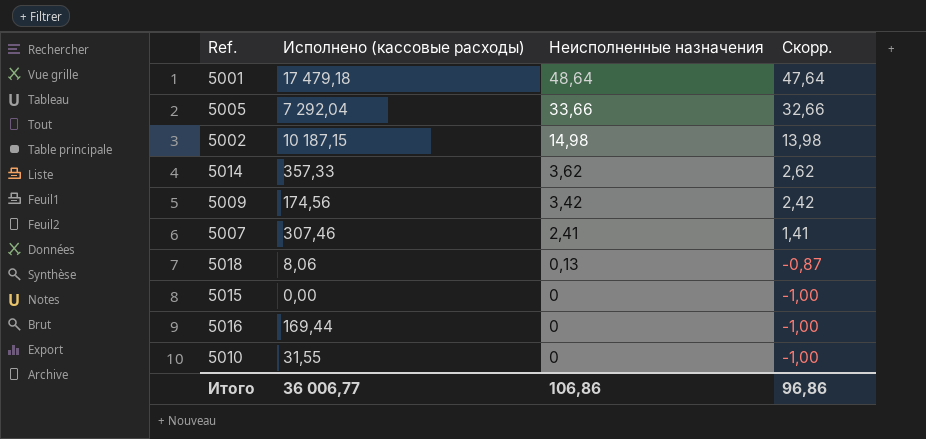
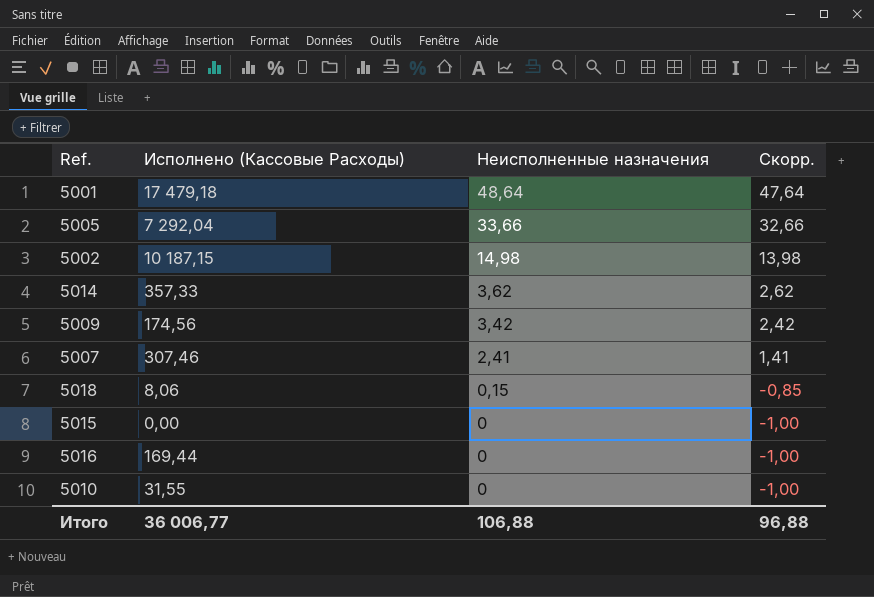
column name: Исполнено (кассовые расходы) -> Исполнено (Кассовые Расходы)
5018 | Неисполненные назначения: 0,13 -> 0,15
5018 | Скорр.: -0,87 -> -0,85
Итого | Неисполненные назначения: 106,86 -> 106,88
Итого | Скорр.: 96,86 -> 96,88

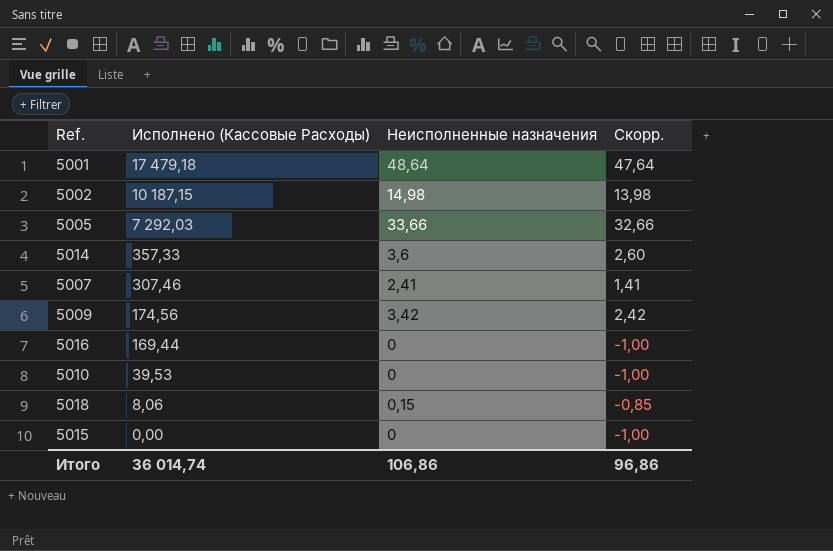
row order: Неисполненные назначения descending -> Исполнено (Кассовые Расходы) descending
5005 | Исполнено (Кассовые Расходы): 7 292,04 -> 7 292,03
5014 | Неисполненные назначения: 3,62 -> 3,6
5014 | Скорр.: 2,62 -> 2,60
5010 | Исполнено (Кассовые Расходы): 31,55 -> 39,53
Итого | Исполнено (Кассовые Расходы): 36 006,77 -> 36 014,74
Итого | Неисполненные назначения: 106,88 -> 106,86
Итого | Скорр.: 96,88 -> 96,86

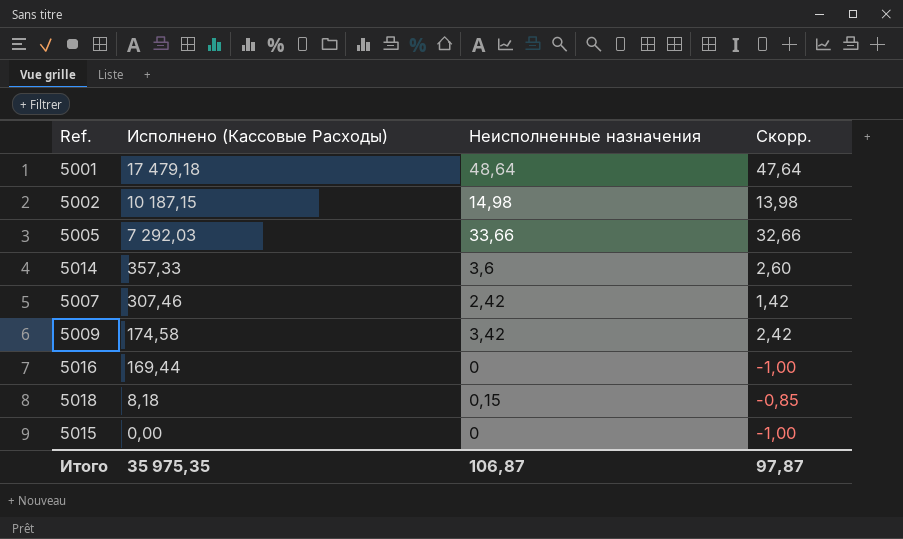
row 5010: 39,53 | 0 | -1,00 -> none
5007 | Неисполненные назначения: 2,41 -> 2,42
5007 | Скорр.: 1,41 -> 1,42
5009 | Исполнено (Кассовые Расходы): 174,56 -> 174,58
5018 | Исполнено (Кассовые Расходы): 8,06 -> 8,18
Итого | Исполнено (Кассовые Расходы): 36 014,74 -> 35 975,35
Итого | Неисполненные назначения: 106,86 -> 106,87
Итого | Скорр.: 96,86 -> 97,87

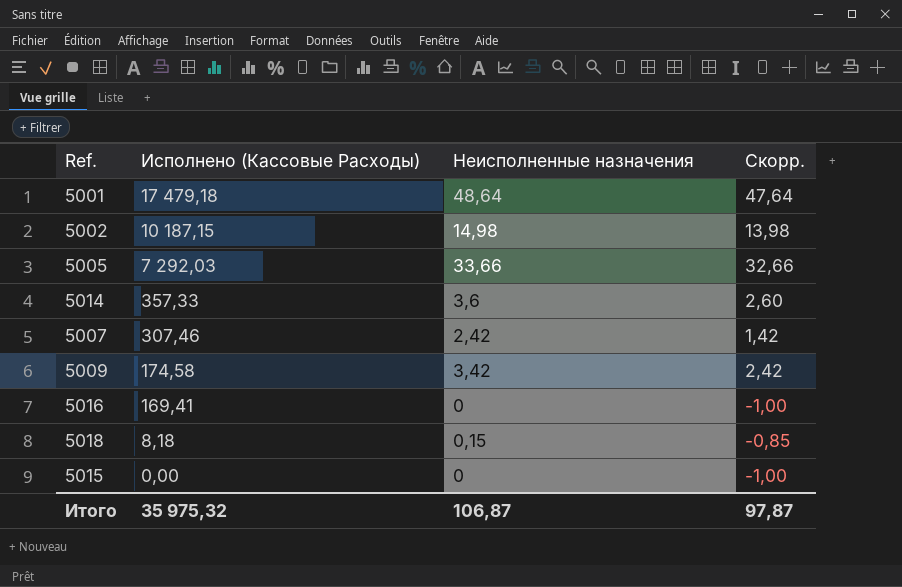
5016 | Исполнено (Кассовые Расходы): 169,44 -> 169,41
Итого | Исполнено (Кассовые Расходы): 35 975,35 -> 35 975,32

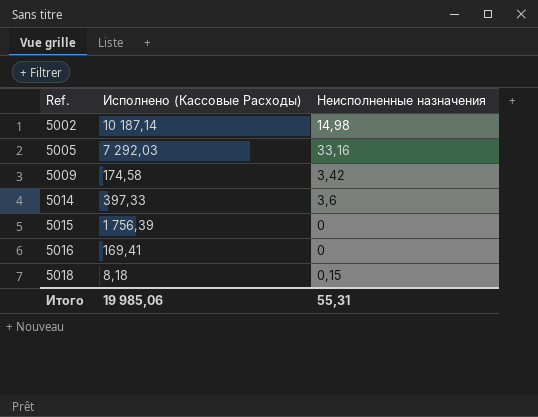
row order: Исполнено (Кассовые Расходы) descending -> Ref. ascending
column Скорр. | formula: [Неисполненные назначения] - 1 -> none
row 5001: 17 479,18 | 48,64 | 47,64 -> none
row 5007: 307,46 | 2,42 | 1,42 -> none
5002 | Исполнено (Кассовые Расходы): 10 187,15 -> 10 187,14
5005 | Неисполненные назначения: 33,66 -> 33,16
5014 | Исполнено (Кассовые Расходы): 357,33 -> 397,33
5015 | Исполнено (Кассовые Расходы): 0,00 -> 1 756,39
Итого | Исполнено (Кассовые Расходы): 35 975,32 -> 19 985,06
Итого | Неисполненные назначения: 106,87 -> 55,31

